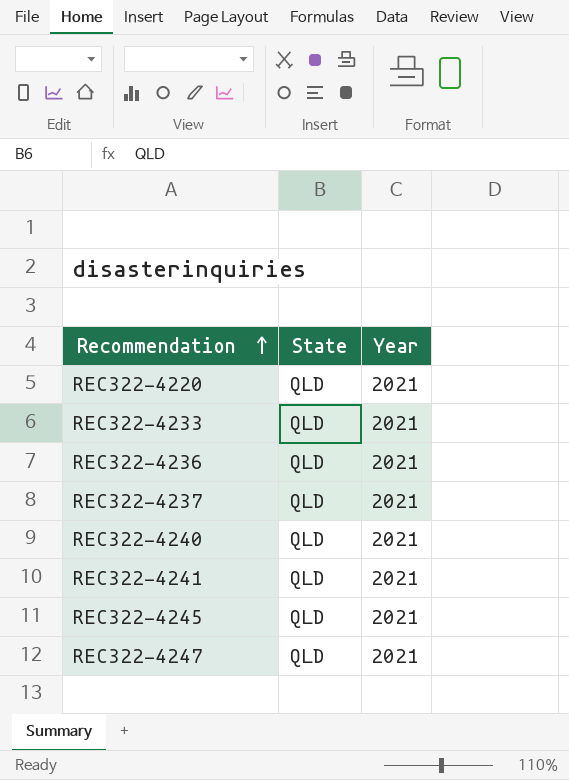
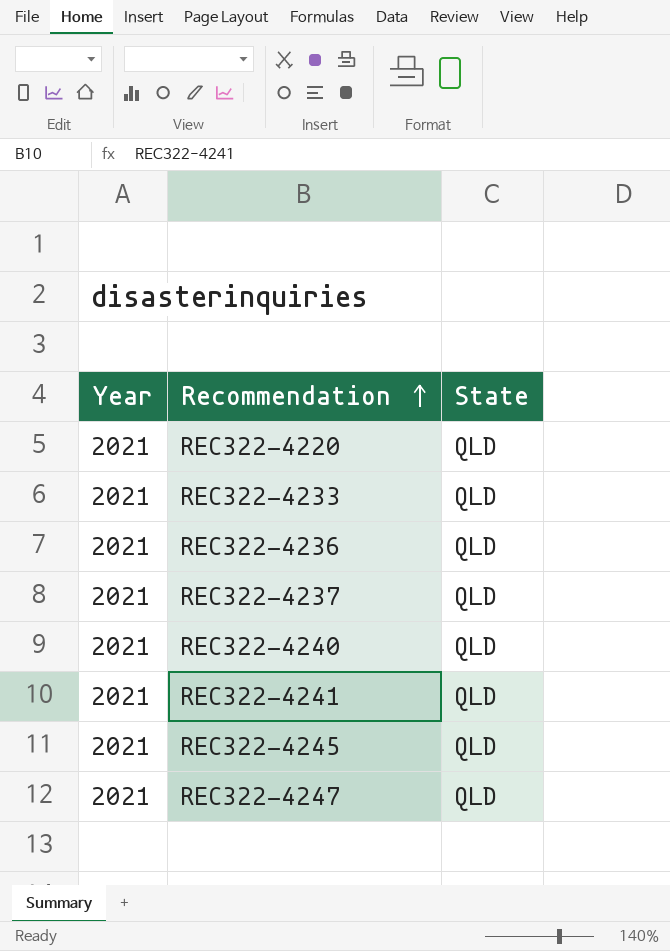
column Year | position: 3 -> 1

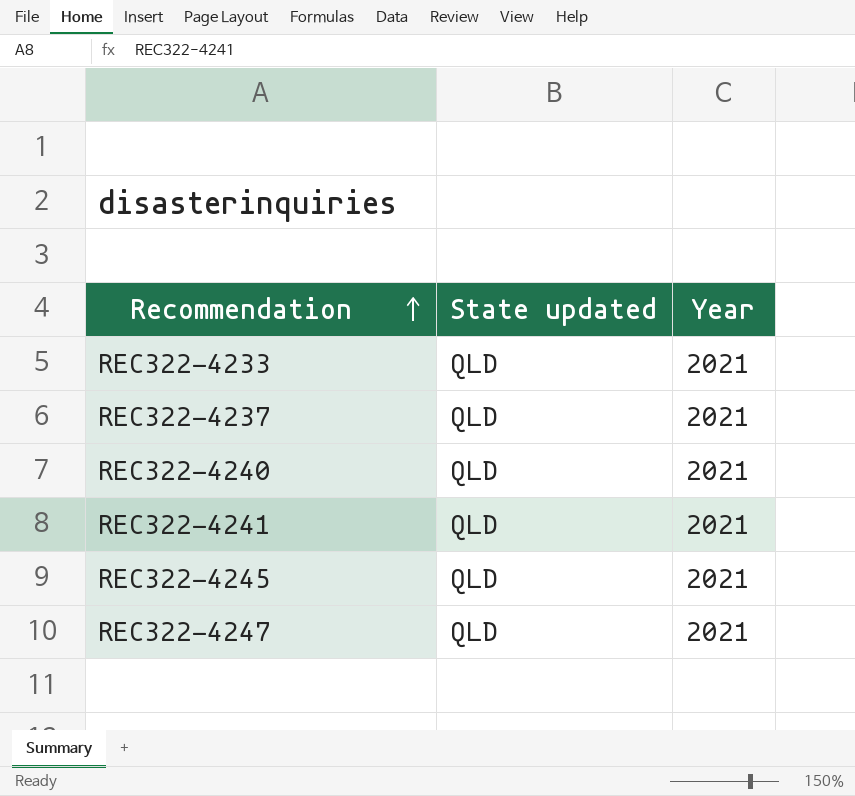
column name: State -> State updated
column Year | position: 1 -> 3
row REC322-4220: 2021 | QLD -> none
row REC322-4236: 2021 | QLD -> none

